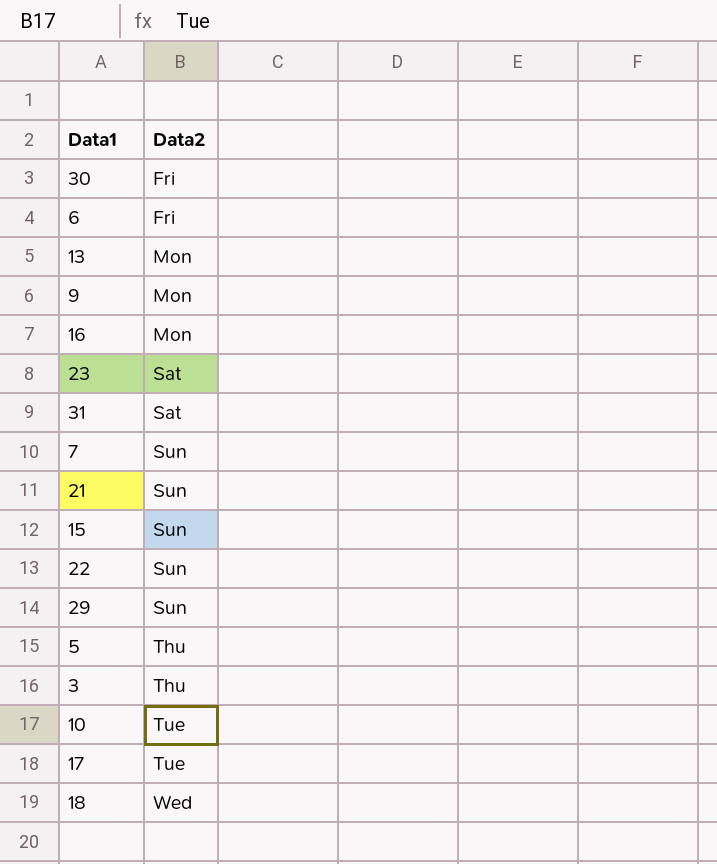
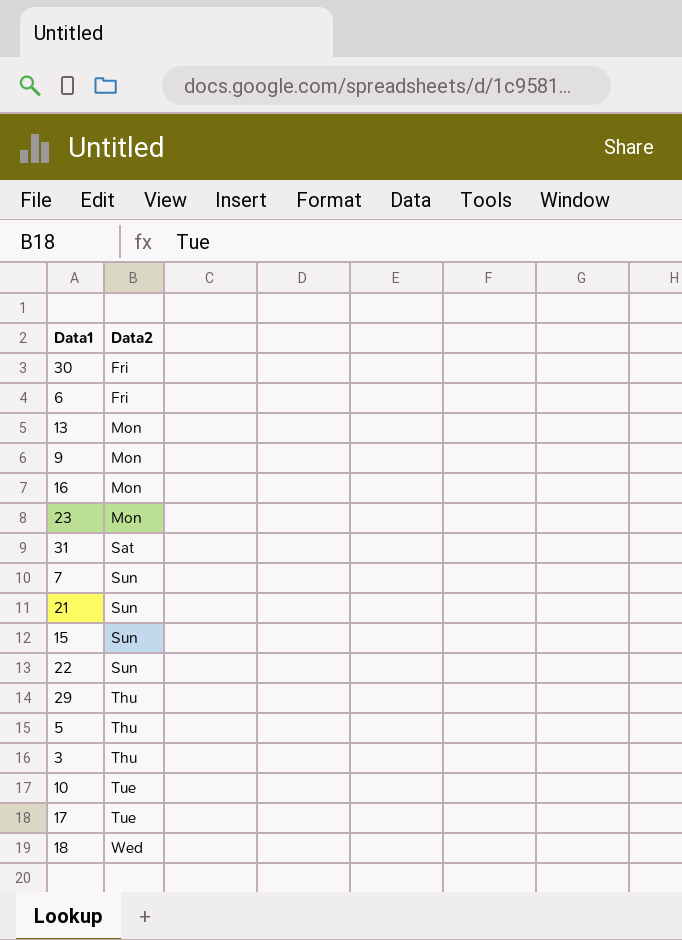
23 | Data2: Sat -> Mon
29 | Data2: Sun -> Thu

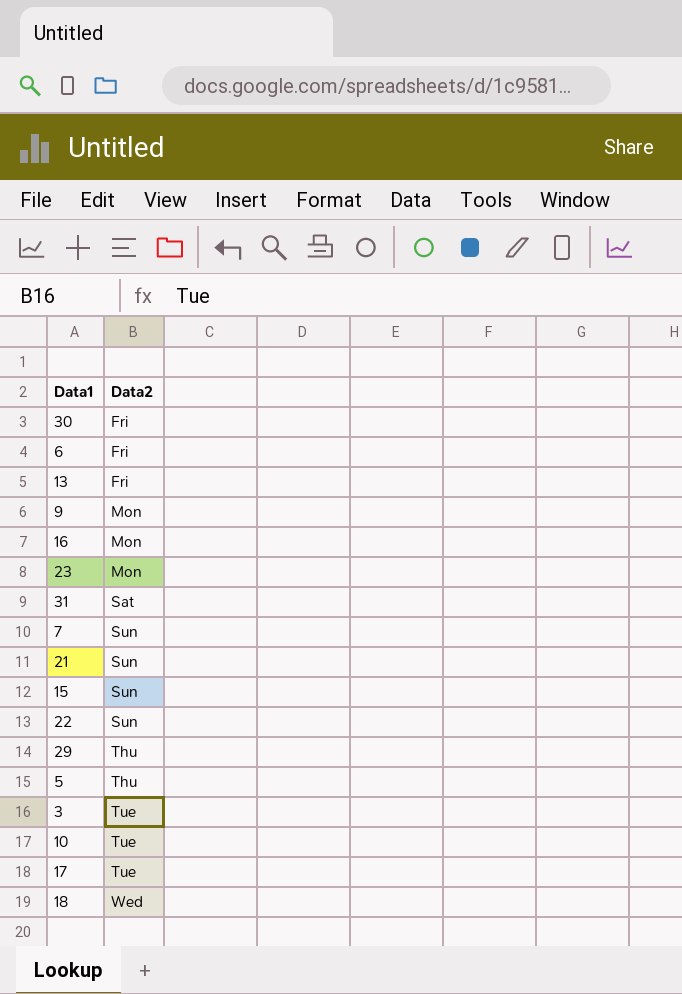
13 | Data2: Mon -> Fri
3 | Data2: Thu -> Tue

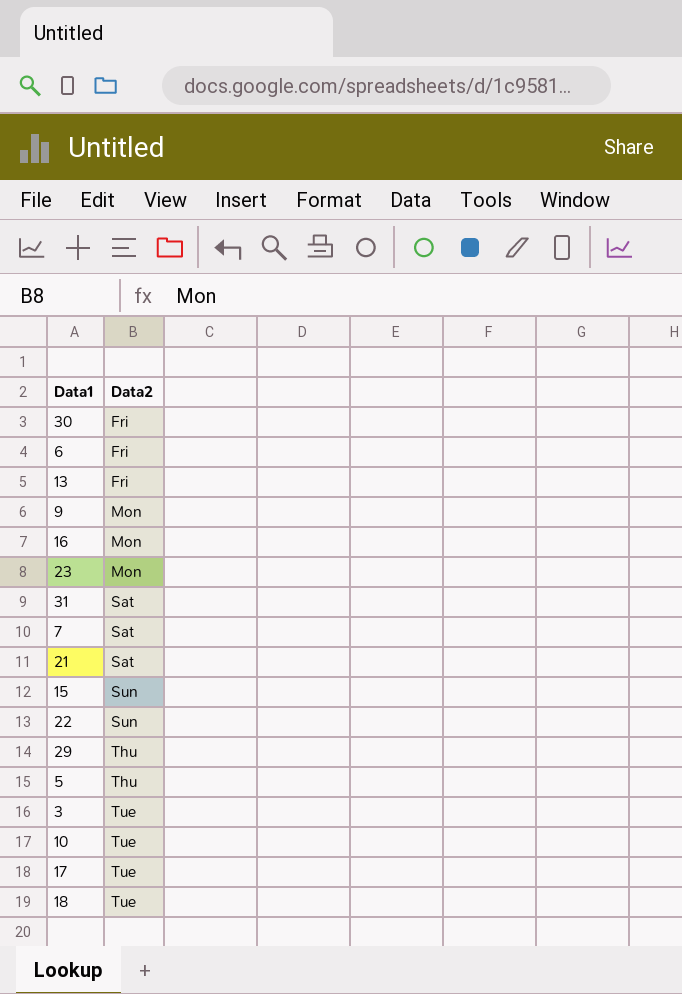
7 | Data2: Sun -> Sat
21 | Data2: Sun -> Sat
18 | Data2: Wed -> Tue

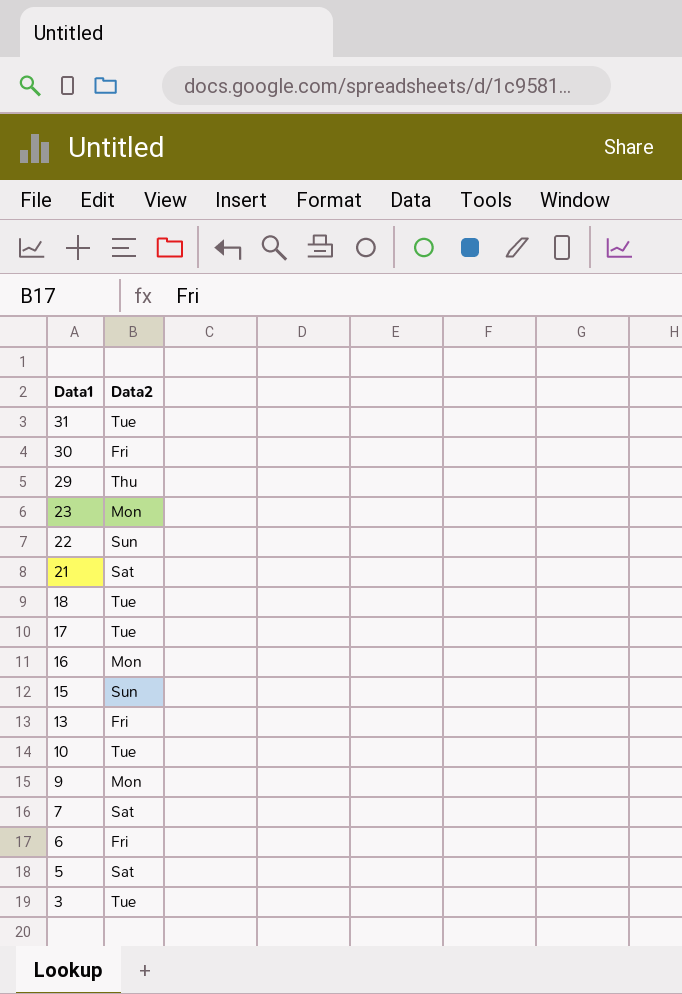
row order: Data2 ascending -> Data1 descending
31 | Data2: Sat -> Tue
5 | Data2: Thu -> Sat

